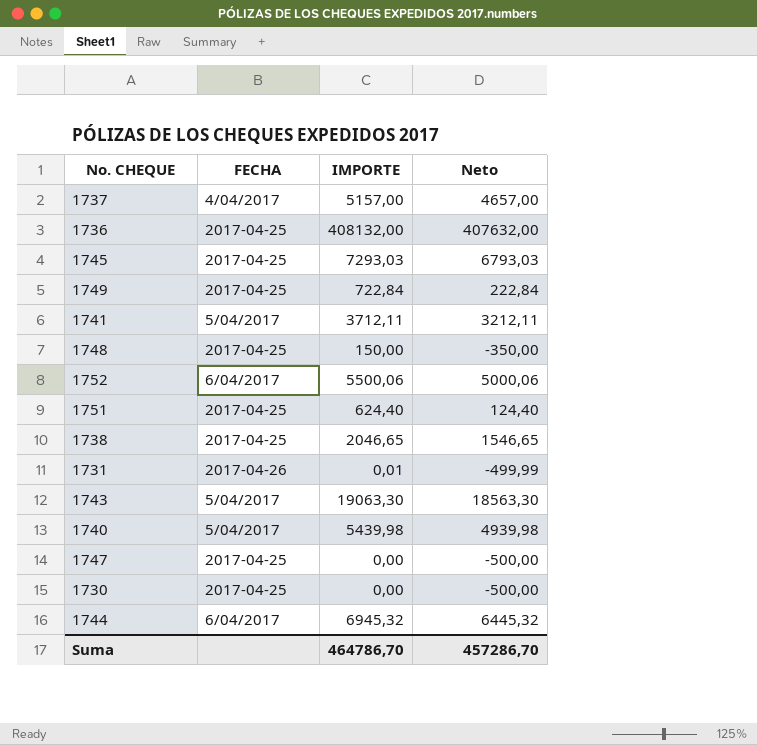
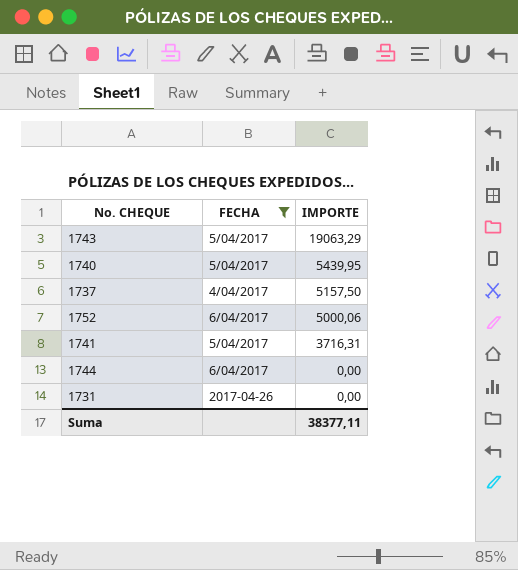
filter: none -> FECHA != 2017-04-25
row order: none -> IMPORTE descending
column Neto | formula: [IMPORTE] - 500 -> none
1743 | IMPORTE: 19063,30 -> 19063,29
1740 | IMPORTE: 5439,98 -> 5439,95
1737 | IMPORTE: 5157,00 -> 5157,50
1752 | IMPORTE: 5500,06 -> 5000,06
1741 | IMPORTE: 3712,11 -> 3716,31
1744 | IMPORTE: 6945,32 -> 0,00
1731 | IMPORTE: 0,01 -> 0,00
Suma | IMPORTE: 464786,70 -> 38377,11

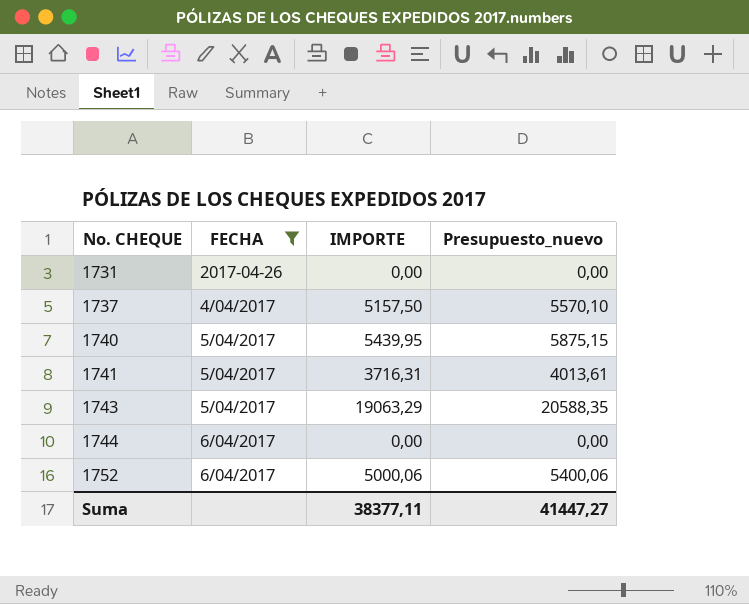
row order: IMPORTE descending -> No. CHEQUE ascending
column Presupuesto_nuevo | formula: none -> [IMPORTE] * 1,08

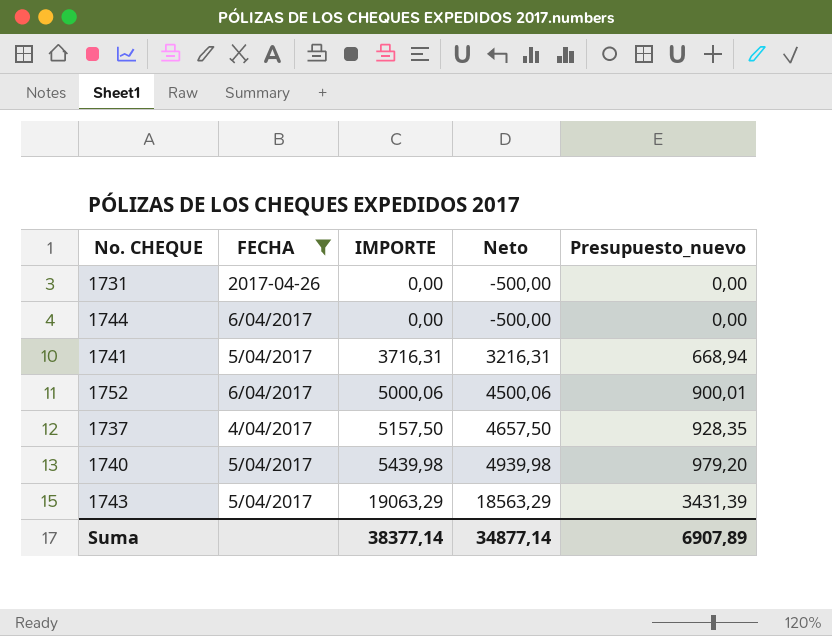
row order: No. CHEQUE ascending -> IMPORTE ascending
column Neto | formula: none -> [IMPORTE] - 500
column Presupuesto_nuevo | formula: [IMPORTE] * 1,08 -> [IMPORTE] * 0,18
1740 | IMPORTE: 5439,95 -> 5439,98
Suma | IMPORTE: 38377,11 -> 38377,14
Suma | Presupuesto_nuevo: 41447,27 -> 6907,89

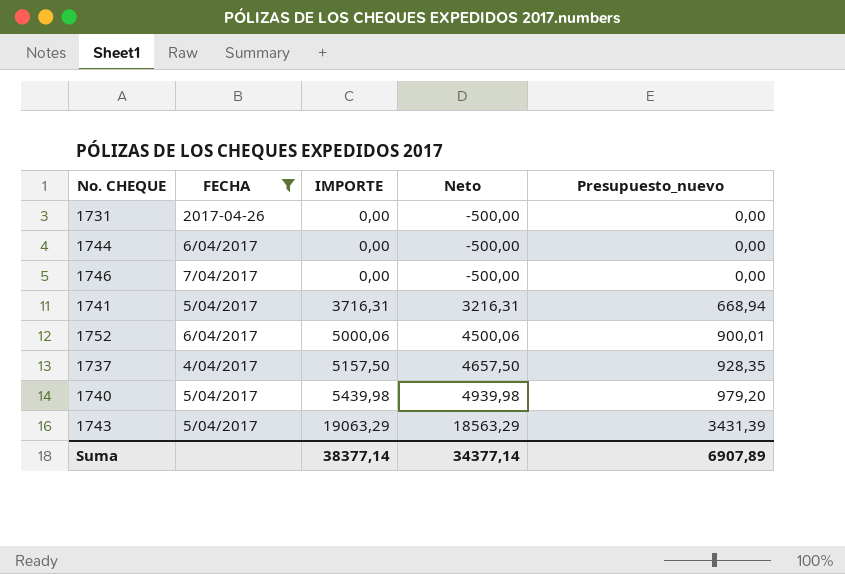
row 1746: none -> 7/04/2017 | 0,00 | -500,00 | 0,00
Suma | Neto: 34877,14 -> 34377,14

